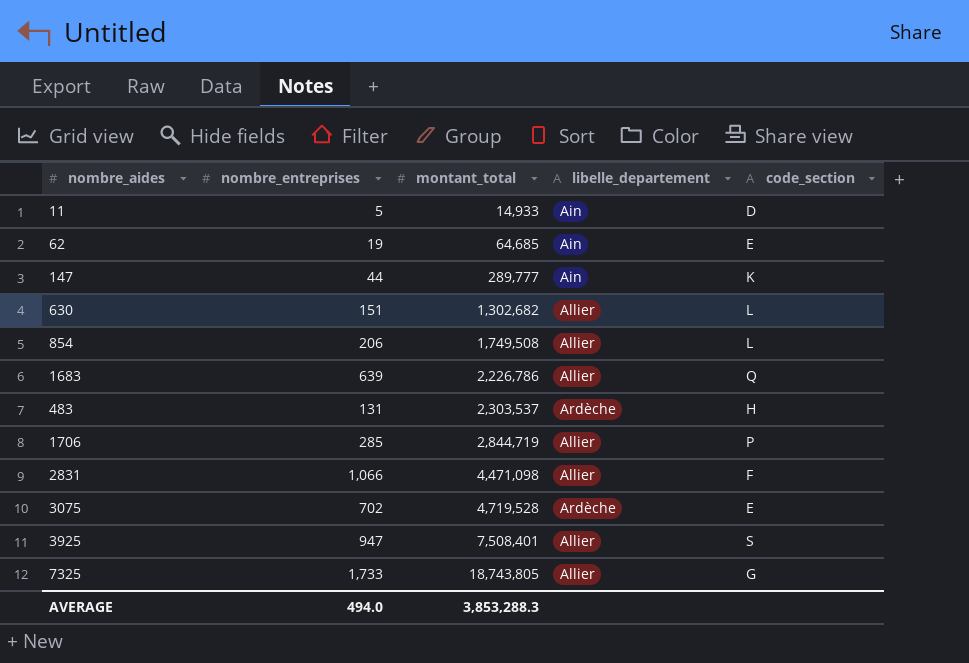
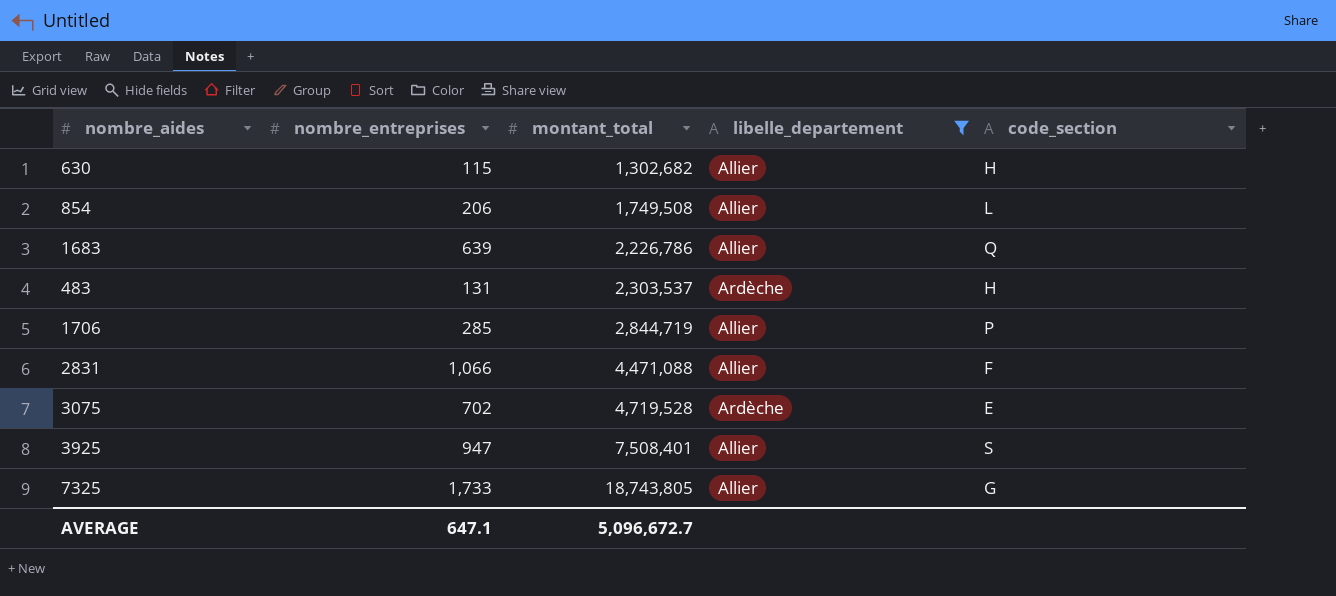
filter: none -> libelle_departement != Ain
630 | nombre_entreprises: 151 -> 115
630 | code_section: L -> H
2831 | montant_total: 4,471,098 -> 4,471,088
AVERAGE | nombre_entreprises: 494.0 -> 647.1
AVERAGE | montant_total: 3,853,288.3 -> 5,096,672.7

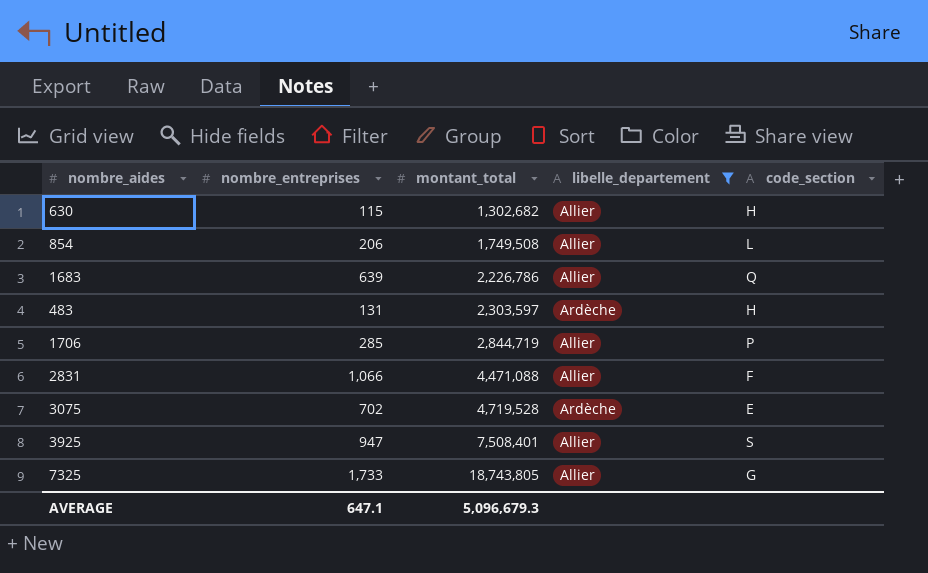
483 | montant_total: 2,303,537 -> 2,303,597
AVERAGE | montant_total: 5,096,672.7 -> 5,096,679.3

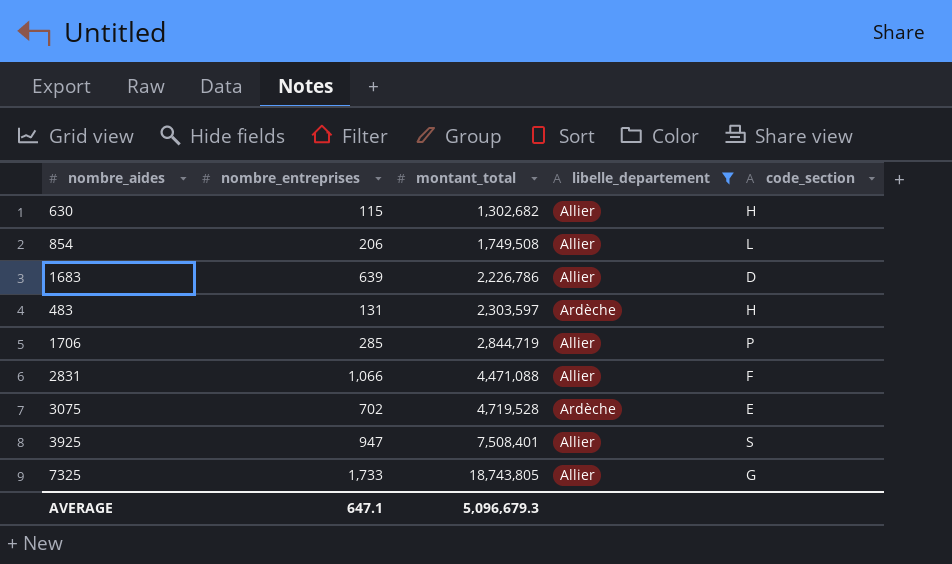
1683 | code_section: Q -> D

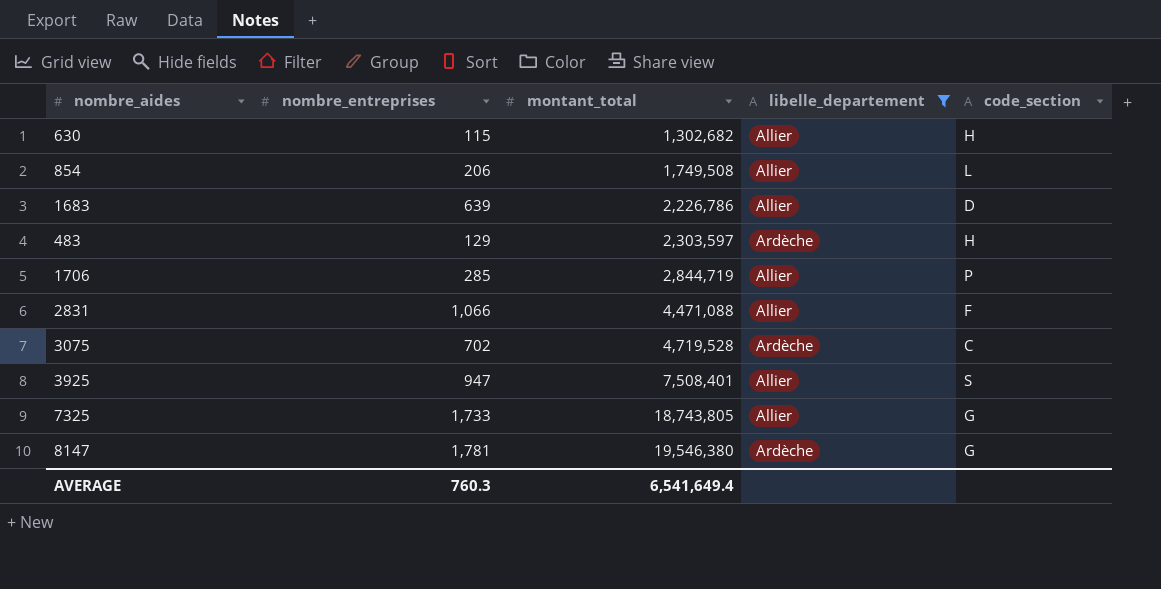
483 | nombre_entreprises: 131 -> 129
3075 | code_section: E -> C
row 8147: none -> 1,781 | 19,546,380 | Ardèche | G
AVERAGE | nombre_entreprises: 647.1 -> 760.3
AVERAGE | montant_total: 5,096,679.3 -> 6,541,649.4

